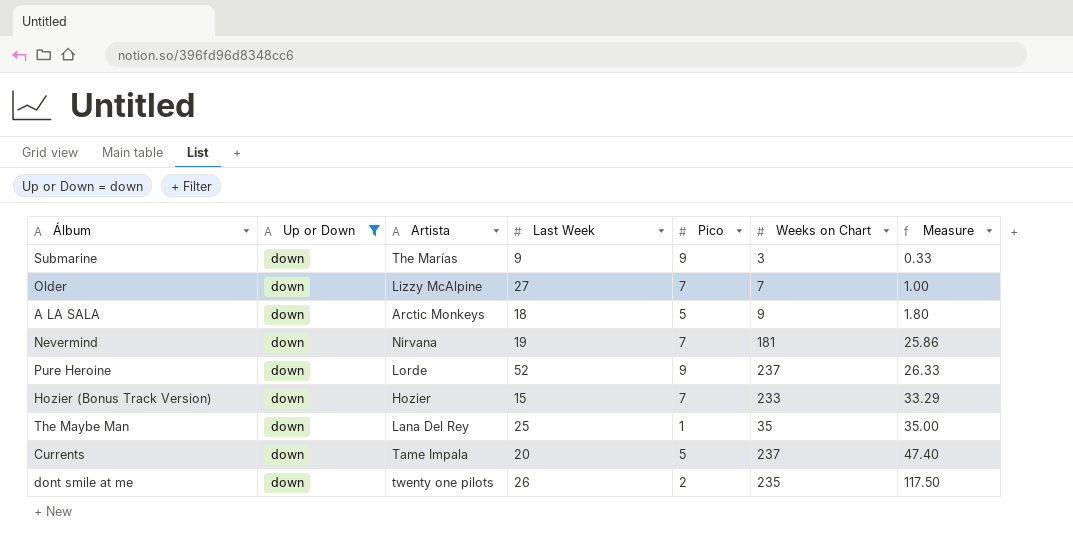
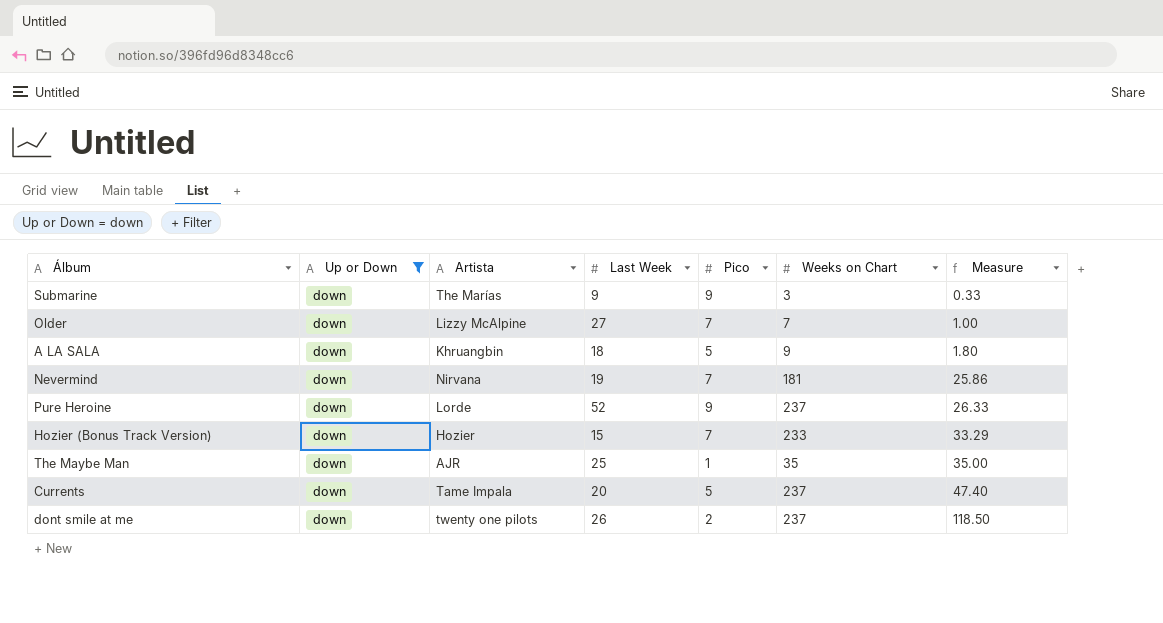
A LA SALA | Artista: Arctic Monkeys -> Khruangbin
The Maybe Man | Artista: Lana Del Rey -> AJR
dont smile at me | Weeks on Chart: 235 -> 237
dont smile at me | Measure: 117.50 -> 118.50

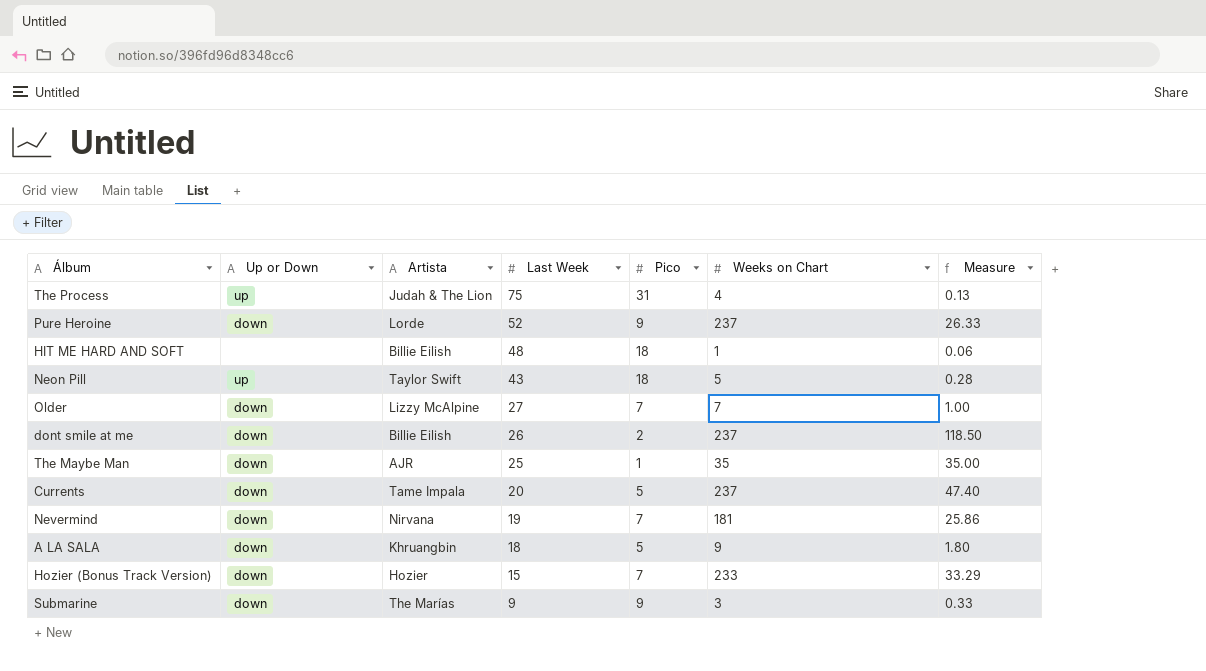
filter: Up or Down = down -> none
row order: Measure ascending -> Last Week descending
dont smile at me | Artista: twenty one pilots -> Billie Eilish

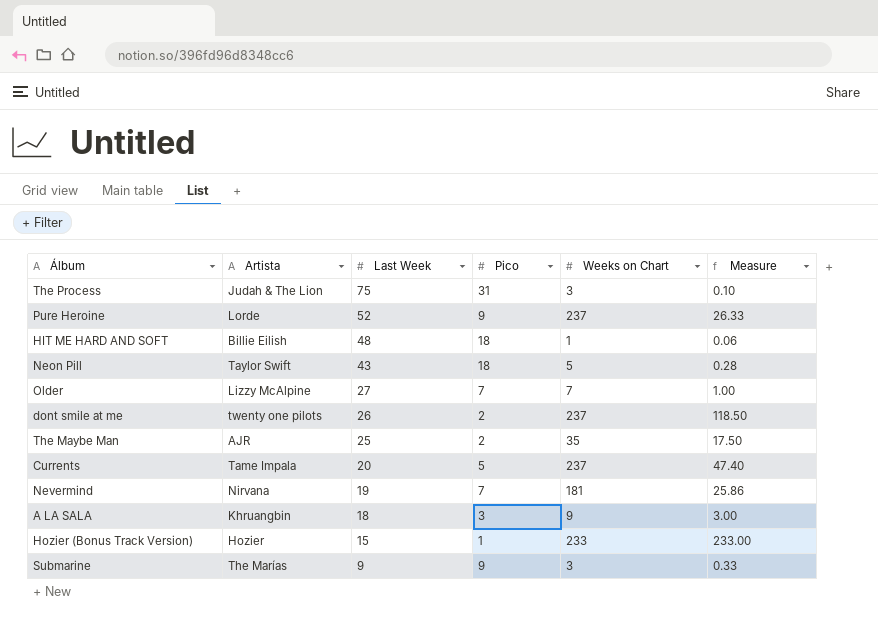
column Up or Down | position: 2 -> none
The Process | Weeks on Chart: 4 -> 3
The Process | Measure: 0.13 -> 0.10
dont smile at me | Artista: Billie Eilish -> twenty one pilots
The Maybe Man | Pico: 1 -> 2
The Maybe Man | Measure: 35.00 -> 17.50
A LA SALA | Pico: 5 -> 3
A LA SALA | Measure: 1.80 -> 3.00
Hozier (Bonus Track Version) | Pico: 7 -> 1
Hozier (Bonus Track Version) | Measure: 33.29 -> 233.00

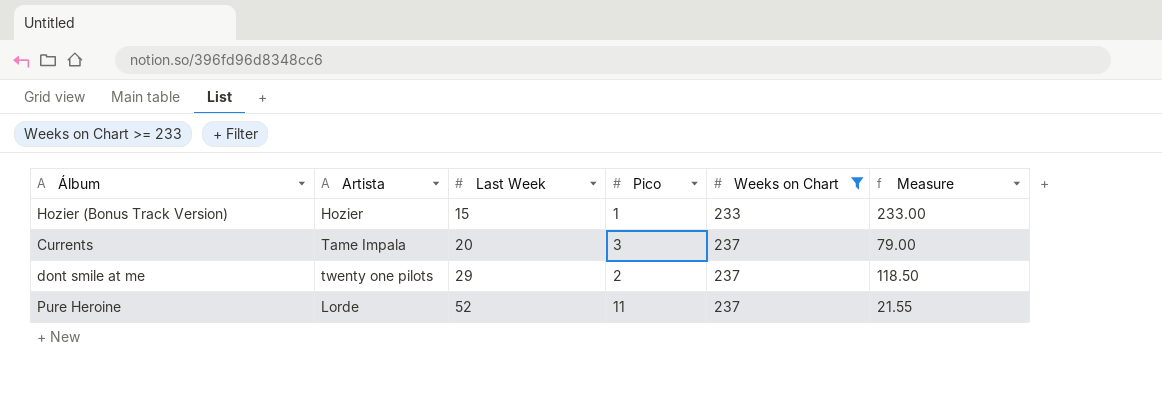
filter: none -> Weeks on Chart >= 233
row order: Last Week descending -> Last Week ascending
Currents | Pico: 5 -> 3
Currents | Measure: 47.40 -> 79.00
dont smile at me | Last Week: 26 -> 29
Pure Heroine | Pico: 9 -> 11
Pure Heroine | Measure: 26.33 -> 21.55

